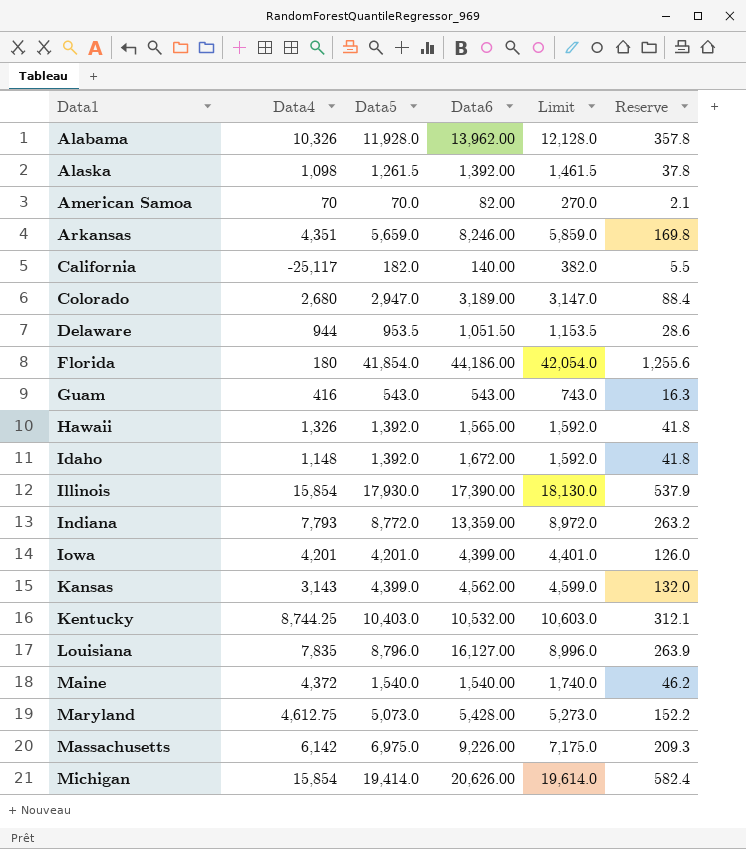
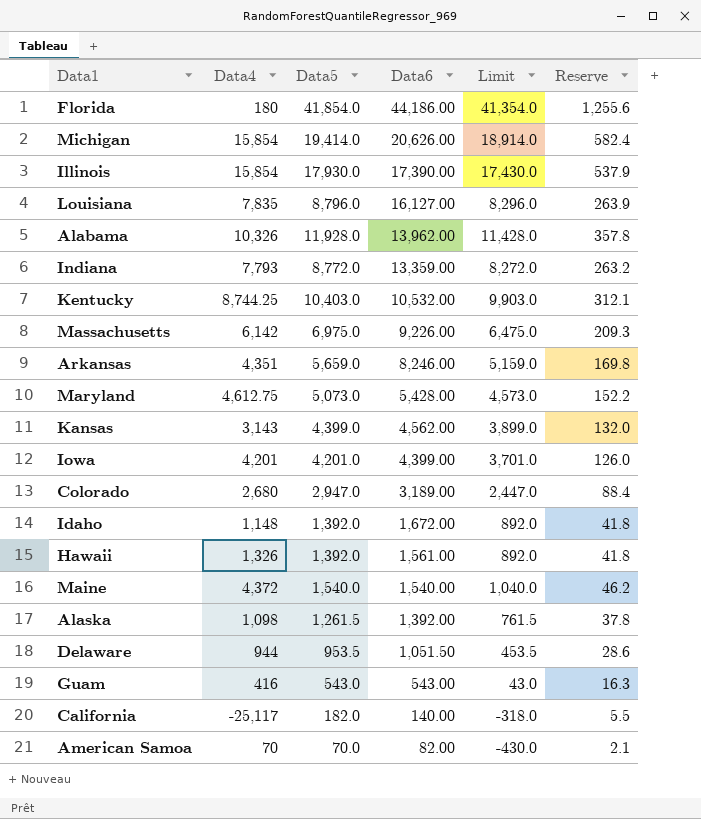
row order: Data1 ascending -> Data6 descending
column Limit | formula: [Data5] + 200 -> [Data5] - 500
Hawaii | Data6: 1,565.00 -> 1,561.00

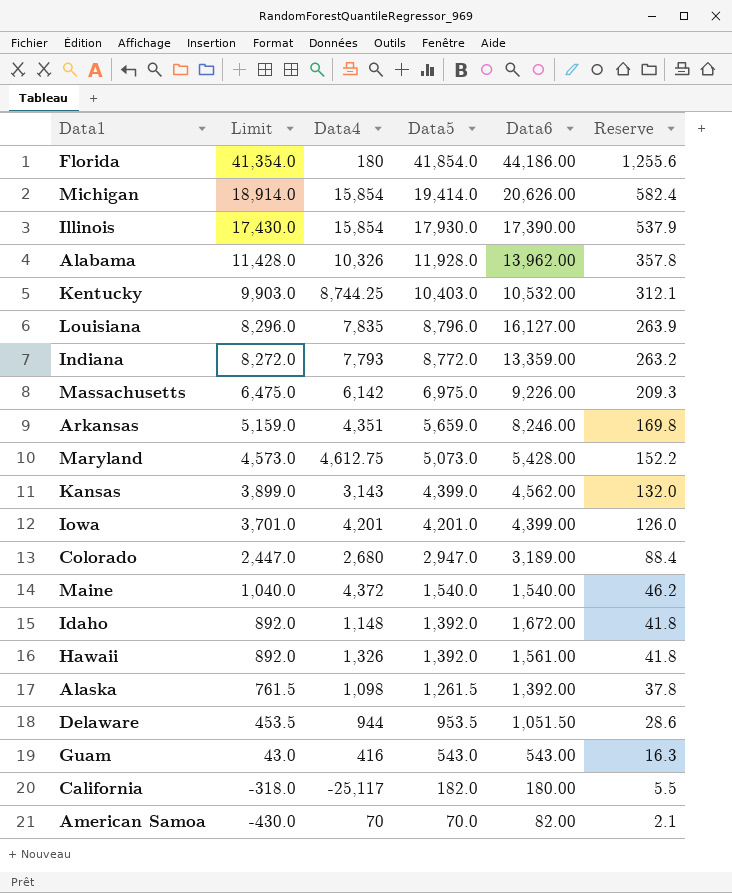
row order: Data6 descending -> Limit descending
column Limit | position: 5 -> 2
California | Data6: 140.00 -> 180.00

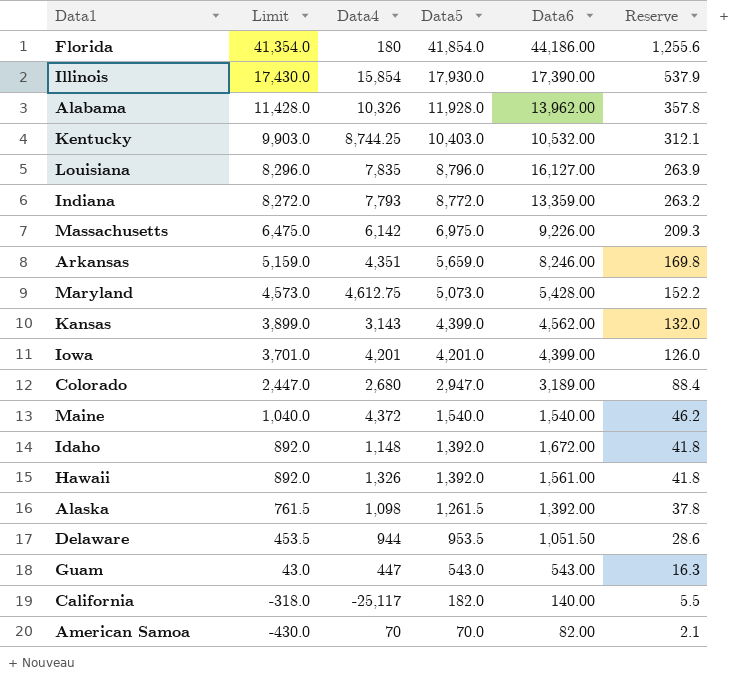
row Michigan: 18,914.0 | 15,854 | 19,414.0 | 20,626.00 | 582.4 -> none
Guam | Data4: 416 -> 447
California | Data6: 180.00 -> 140.00

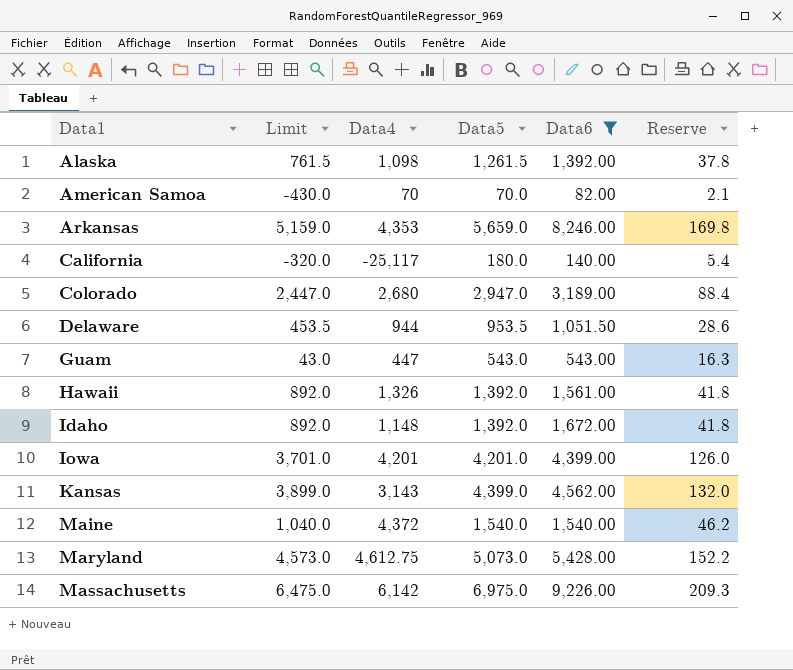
filter: none -> Data6 <= 9,226.00
row order: Limit descending -> Data1 ascending
Arkansas | Data4: 4,351 -> 4,353
California | Limit: -318.0 -> -320.0
California | Data5: 182.0 -> 180.0
California | Reserve: 5.5 -> 5.4

